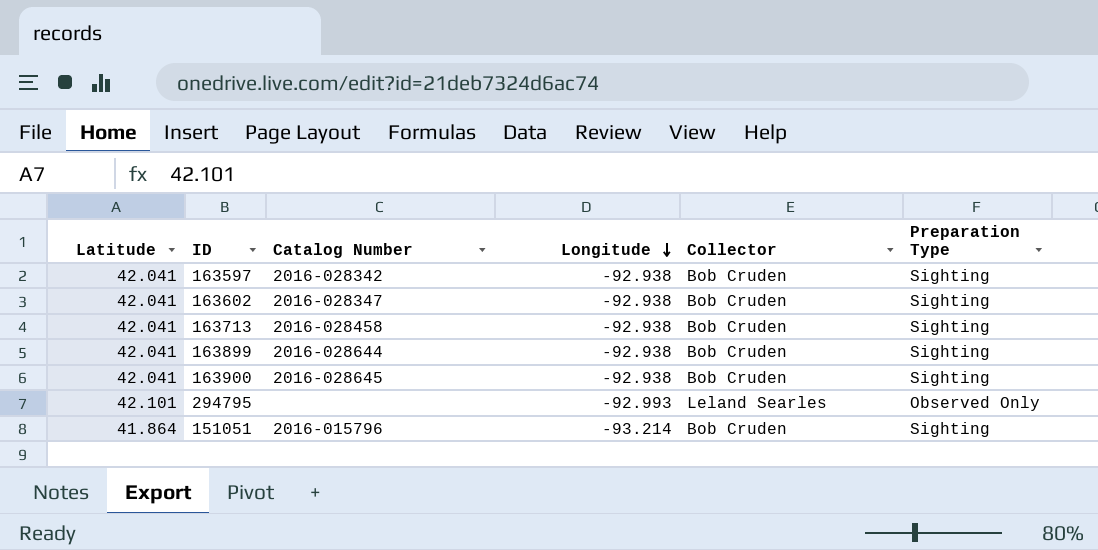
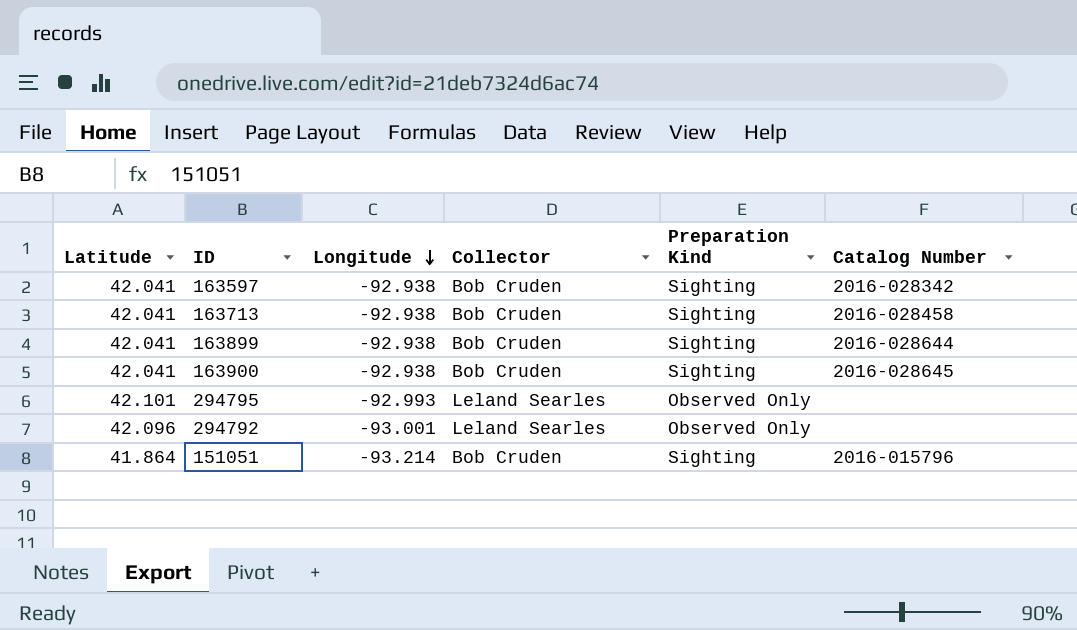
column name: Preparation Type -> Preparation Kind
column Catalog Number | position: 3 -> 6
row 163602: 42.041 | 2016-028347 | -92.938 | Bob Cruden | Sighting -> none
row 294792: none -> 42.096 | -93.001 | Leland Searles | Observed Only | none

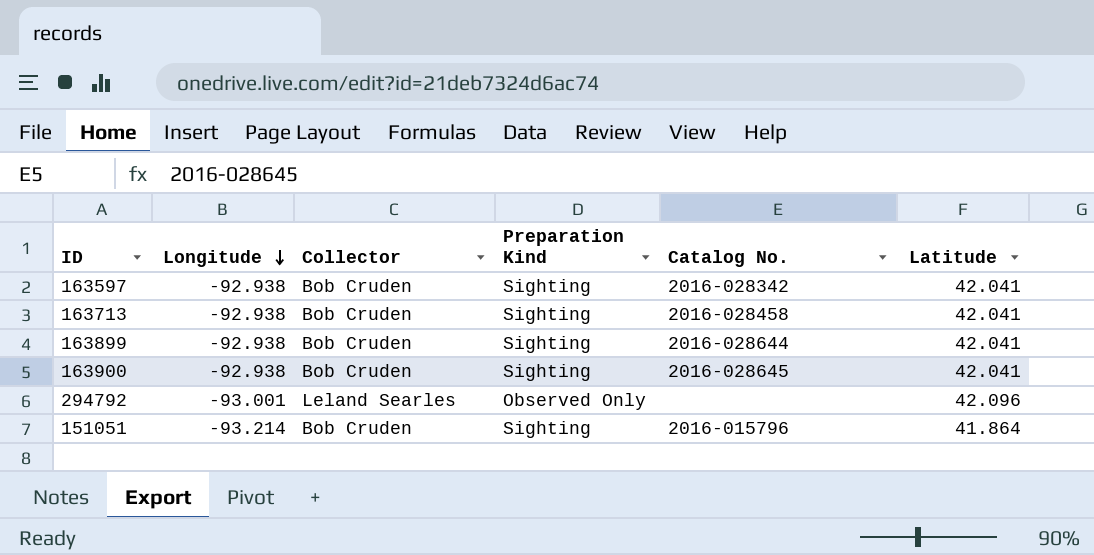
column name: Catalog Number -> Catalog No.
column Latitude | position: 1 -> 6
row 294795: 42.101 | -92.993 | Leland Searles | Observed Only | none -> none

